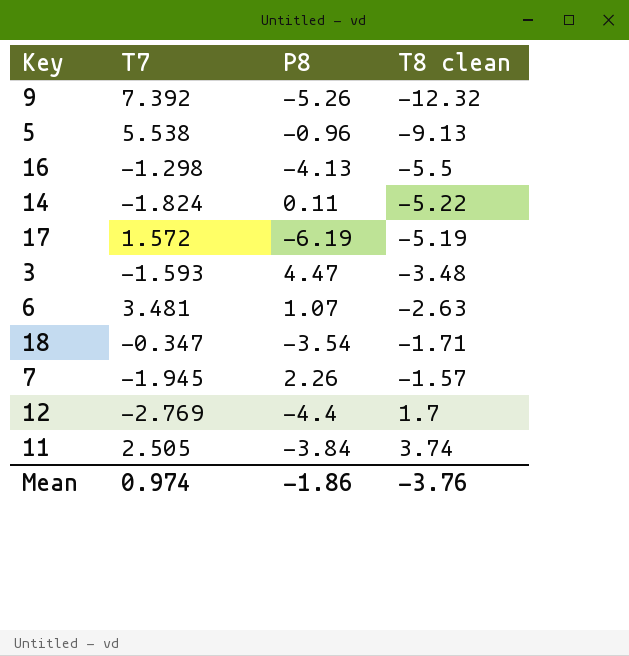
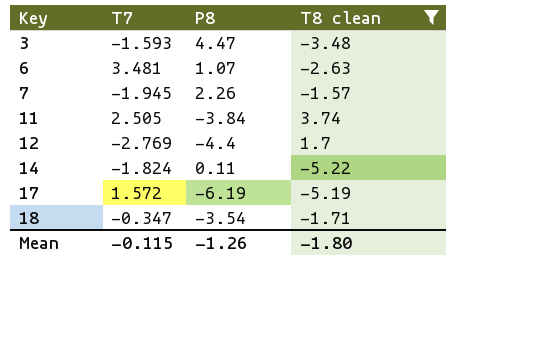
filter: none -> T8 clean >= -5.22
row order: T8 clean ascending -> Key ascending
Mean | T7: 0.974 -> -0.115
Mean | P8: -1.86 -> -1.26
Mean | T8 clean: -3.76 -> -1.80

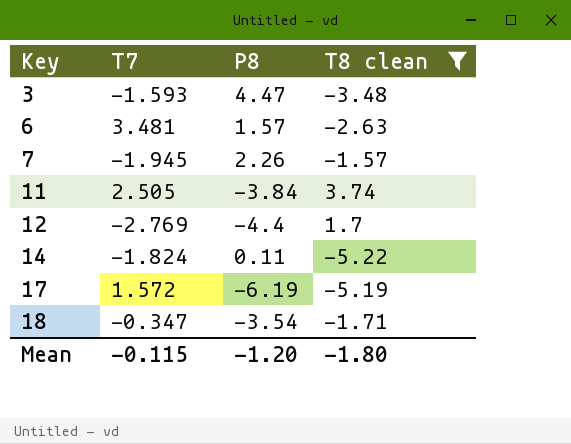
6 | P8: 1.07 -> 1.57
Mean | P8: -1.26 -> -1.20

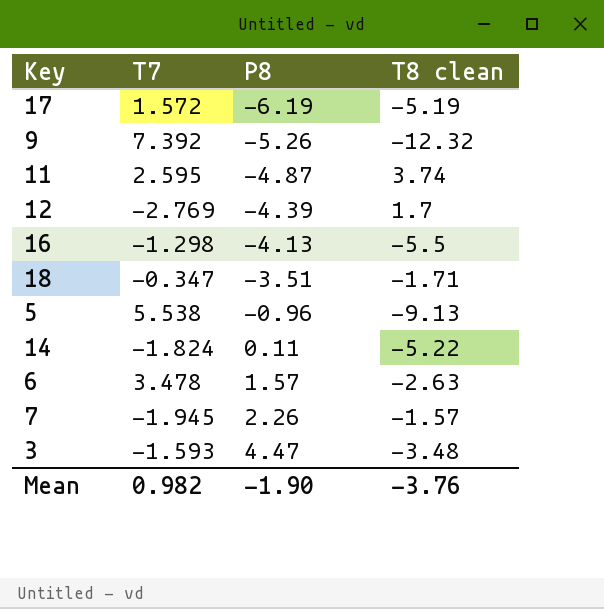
filter: T8 clean >= -5.22 -> none
row order: Key ascending -> P8 ascending
11 | T7: 2.505 -> 2.595
11 | P8: -3.84 -> -4.87
12 | P8: -4.4 -> -4.39
18 | P8: -3.54 -> -3.51
6 | T7: 3.481 -> 3.478
Mean | T7: -0.115 -> 0.982
Mean | P8: -1.20 -> -1.90
Mean | T8 clean: -1.80 -> -3.76

